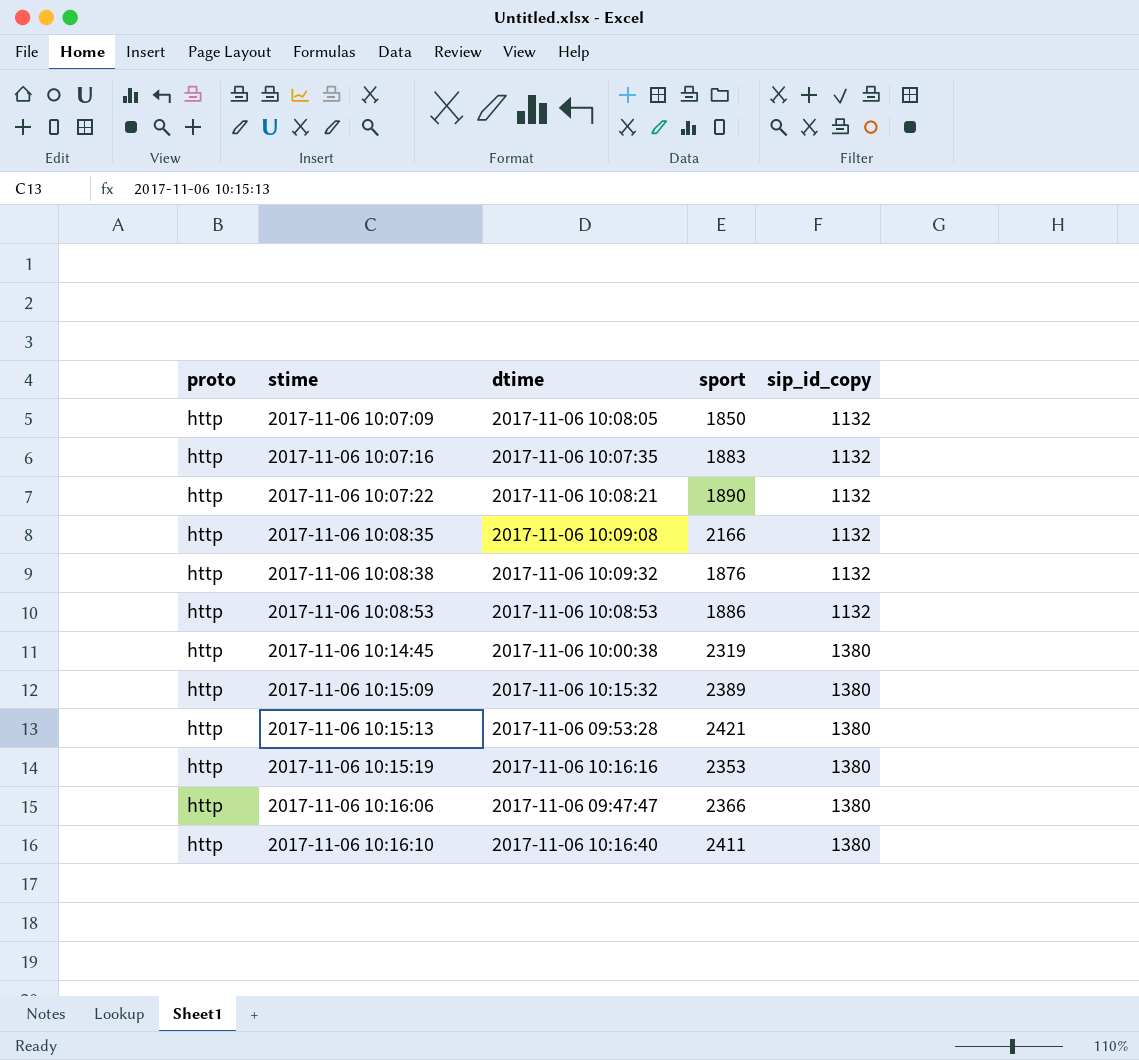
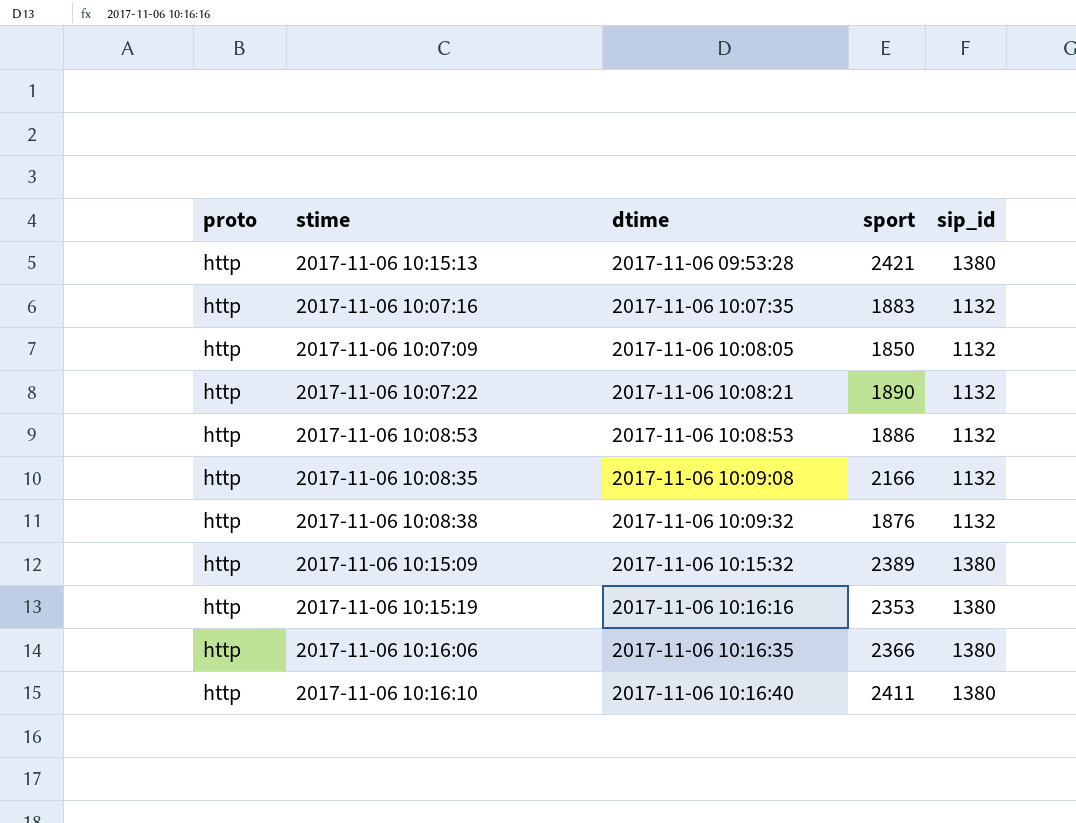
row order: stime ascending -> dtime ascending
column name: sip_id_copy -> sip_id
row 2017-11-06 10:14:45: http | 2017-11-06 10:00:38 | 2319 | 1380 -> none
2017-11-06 10:16:06 | dtime: 2017-11-06 09:47:47 -> 2017-11-06 10:16:35

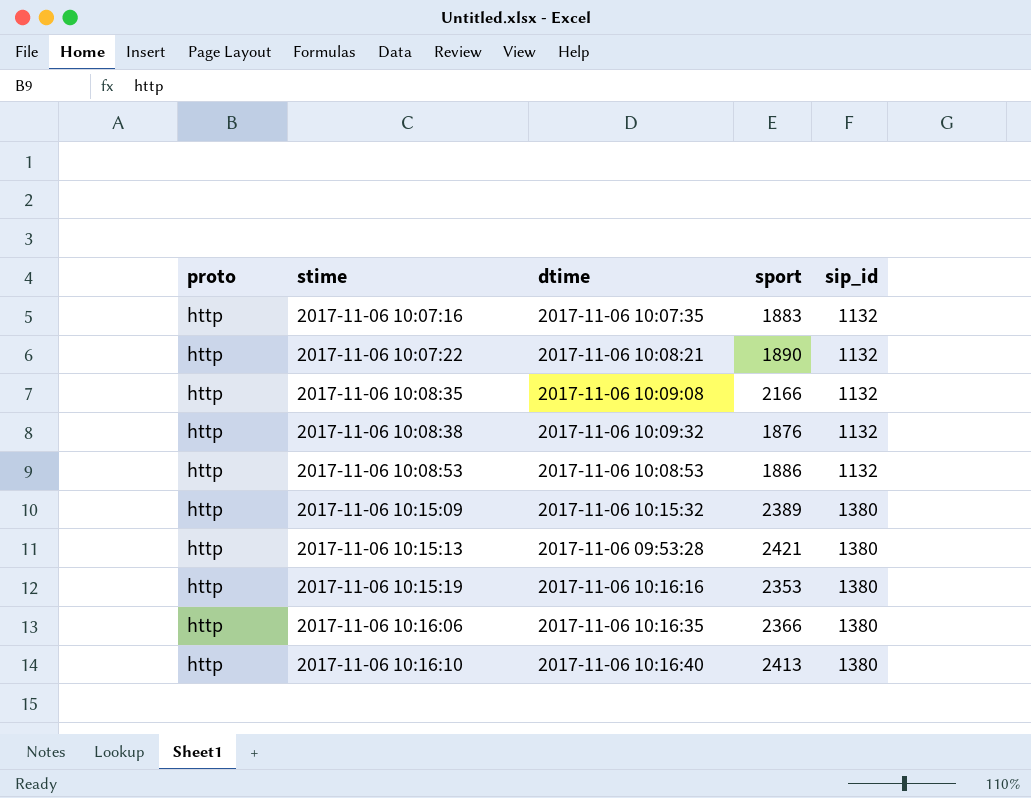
row order: dtime ascending -> stime ascending
row 2017-11-06 10:07:09: http | 2017-11-06 10:08:05 | 1850 | 1132 -> none
2017-11-06 10:16:10 | sport: 2411 -> 2413

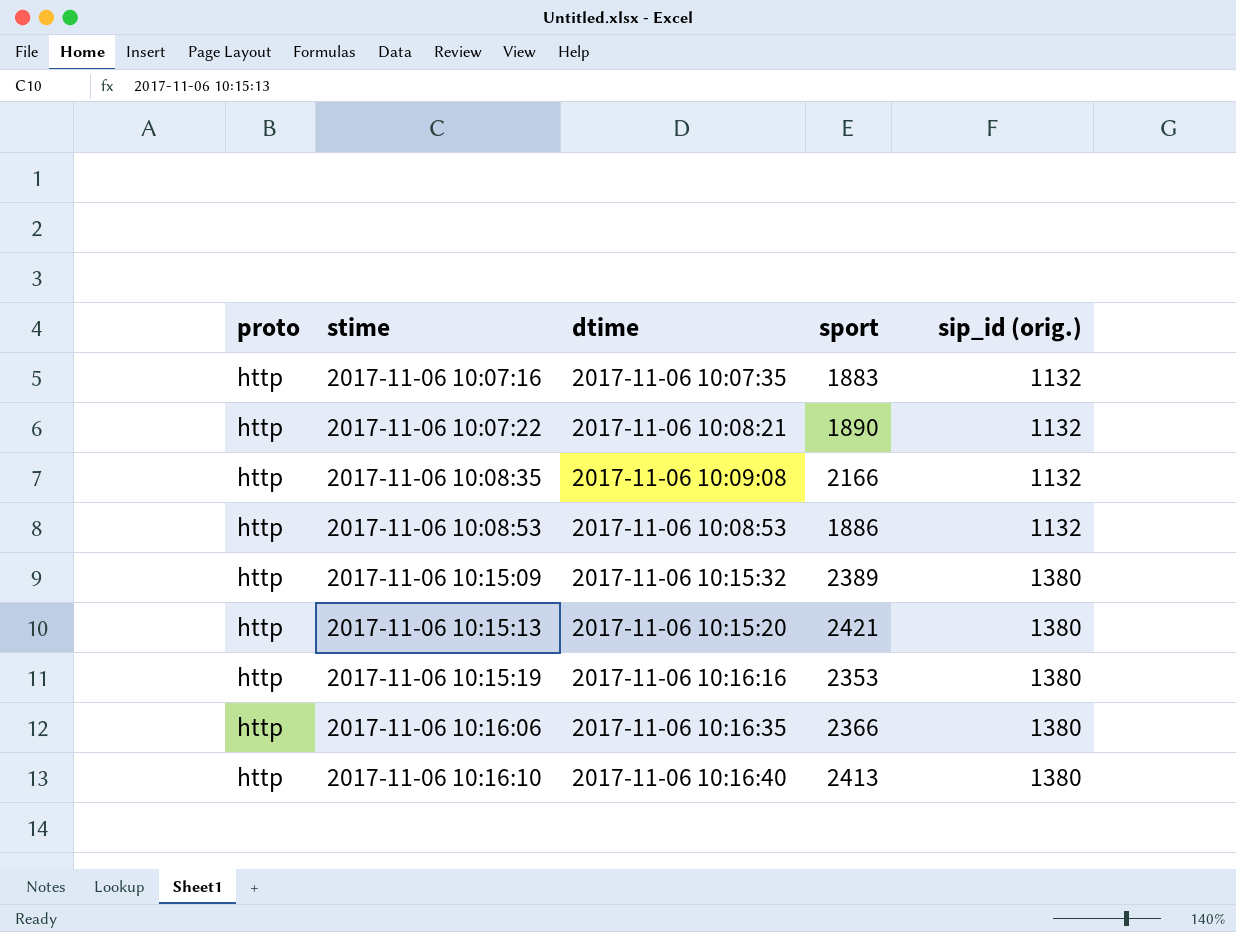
column name: sip_id -> sip_id (orig.)
row 2017-11-06 10:08:38: http | 2017-11-06 10:09:32 | 1876 | 1132 -> none
2017-11-06 10:15:13 | dtime: 2017-11-06 09:53:28 -> 2017-11-06 10:15:20

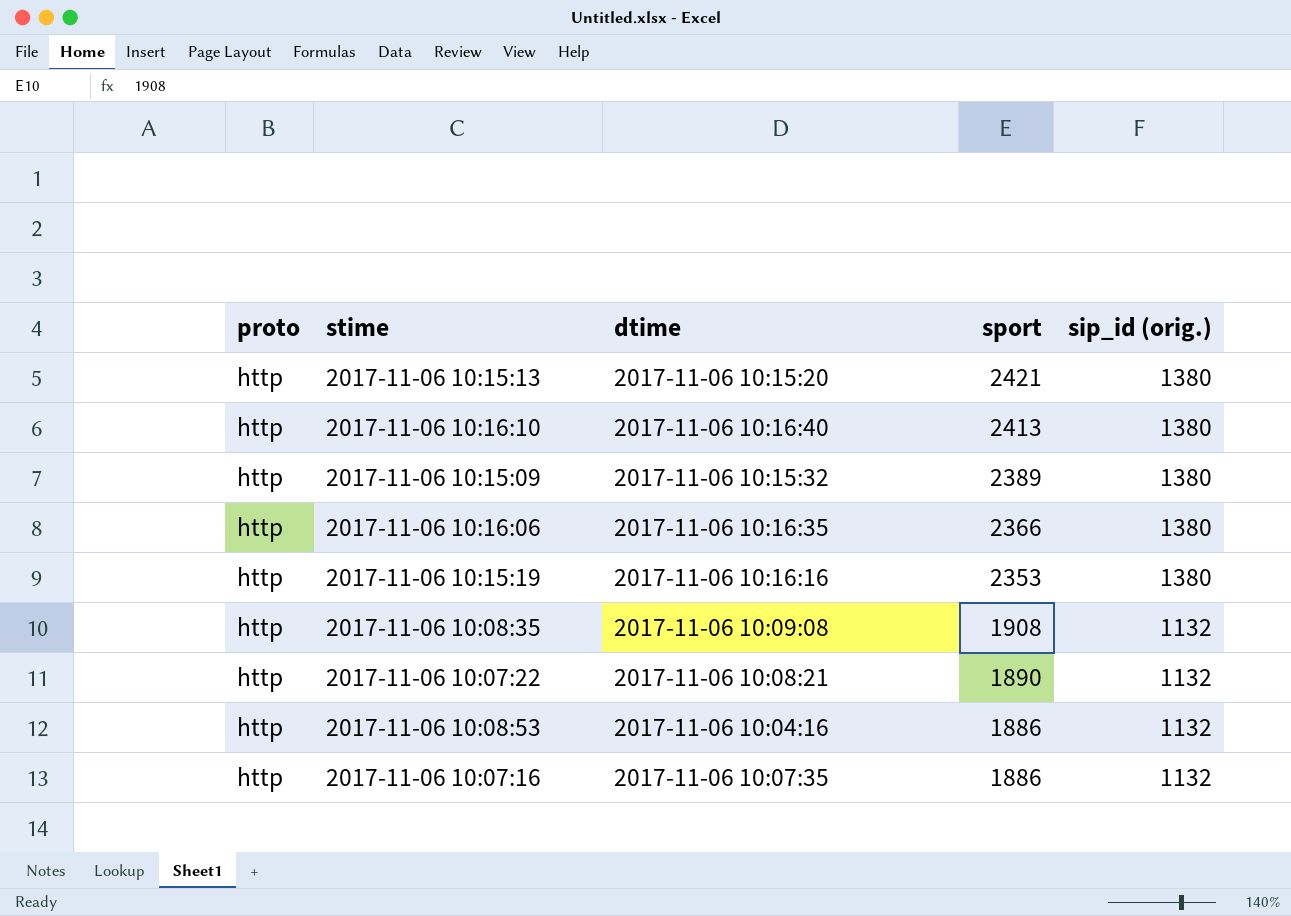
row order: stime ascending -> sport descending
2017-11-06 10:08:35 | sport: 2166 -> 1908
2017-11-06 10:08:53 | dtime: 2017-11-06 10:08:53 -> 2017-11-06 10:04:16
2017-11-06 10:07:16 | sport: 1883 -> 1886

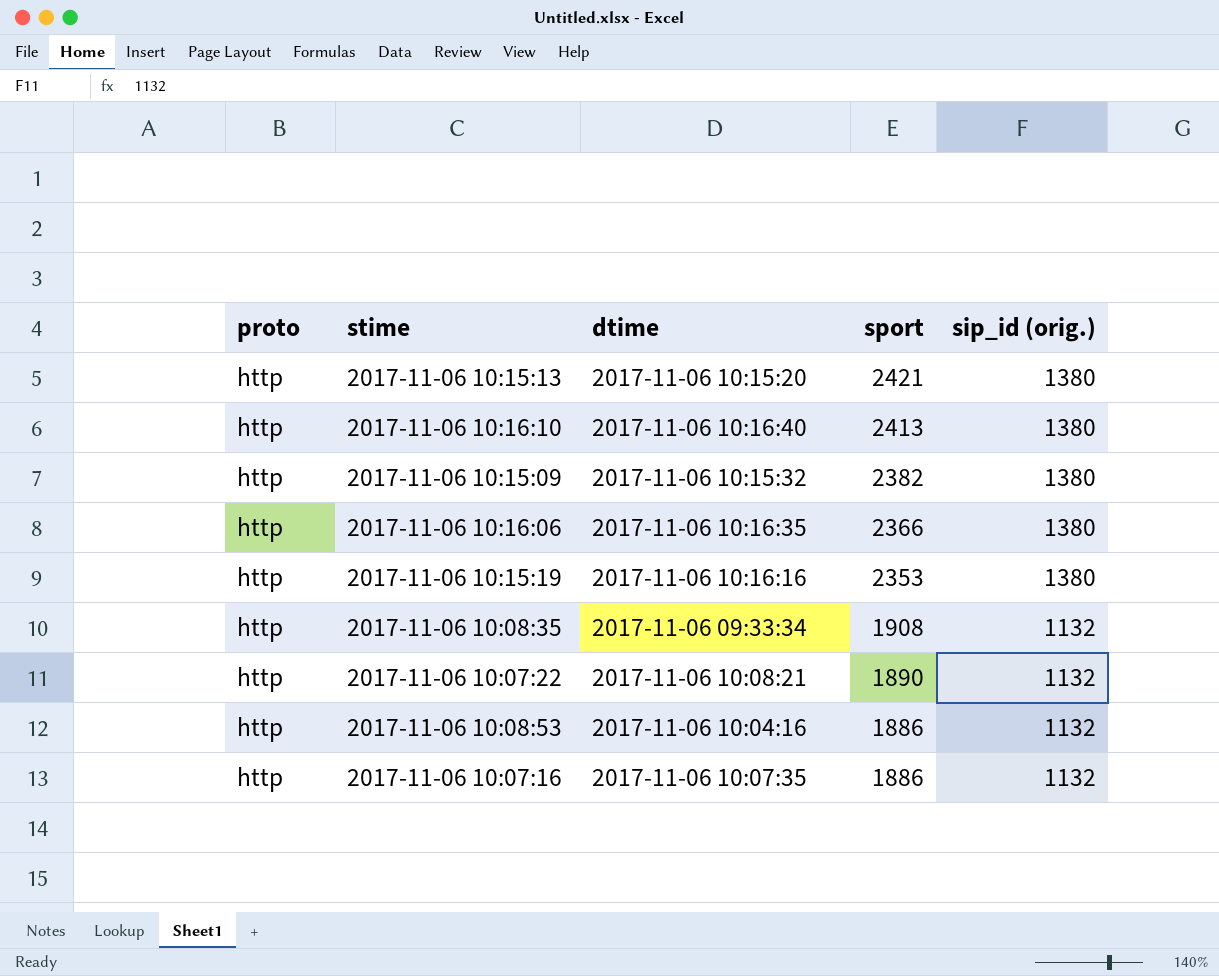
2017-11-06 10:15:09 | sport: 2389 -> 2382
2017-11-06 10:08:35 | dtime: 2017-11-06 10:09:08 -> 2017-11-06 09:33:34

